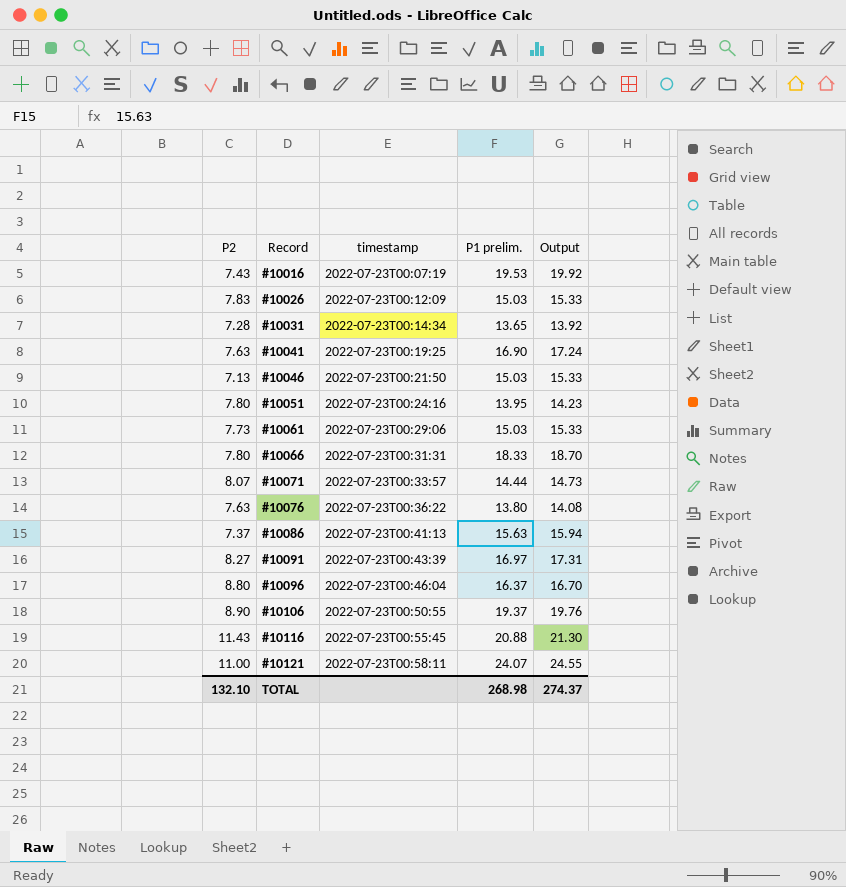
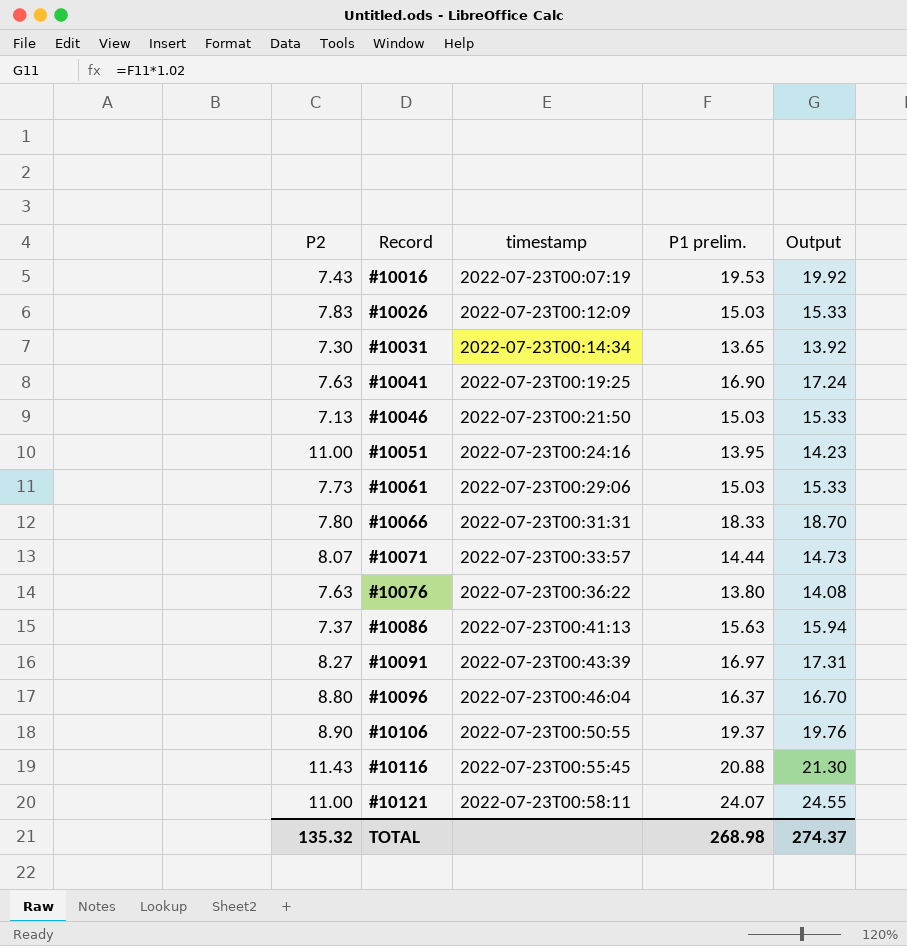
#10031 | P2: 7.28 -> 7.30
#10051 | P2: 7.80 -> 11.00
TOTAL | P2: 132.10 -> 135.32

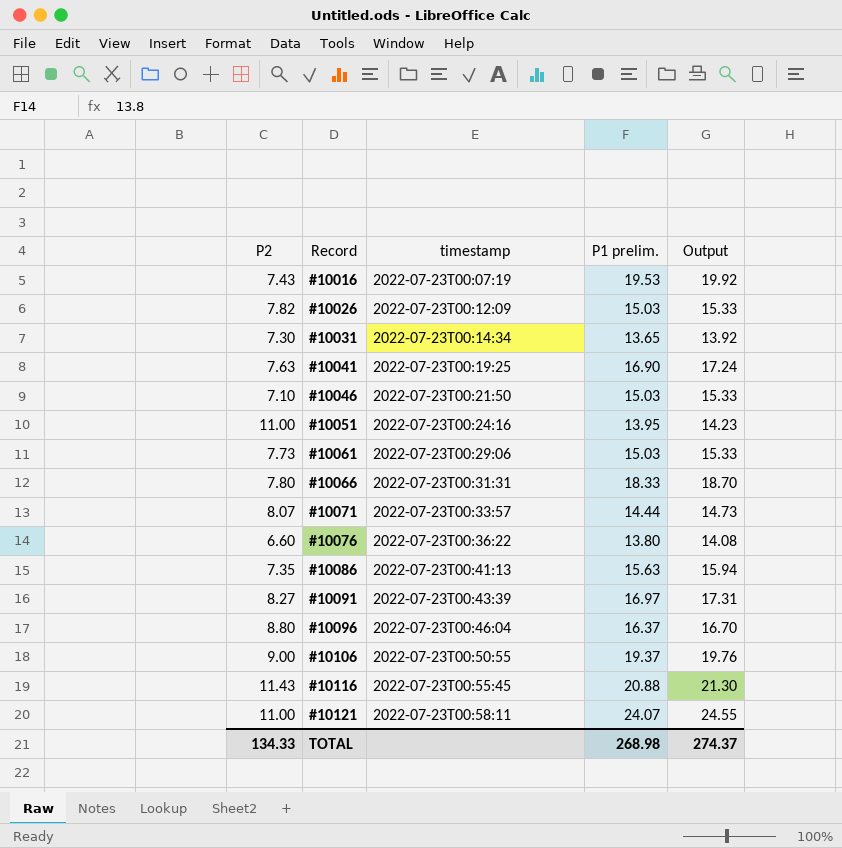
#10026 | P2: 7.83 -> 7.82
#10046 | P2: 7.13 -> 7.10
#10076 | P2: 7.63 -> 6.60
#10086 | P2: 7.37 -> 7.35
#10106 | P2: 8.90 -> 9.00
TOTAL | P2: 135.32 -> 134.33

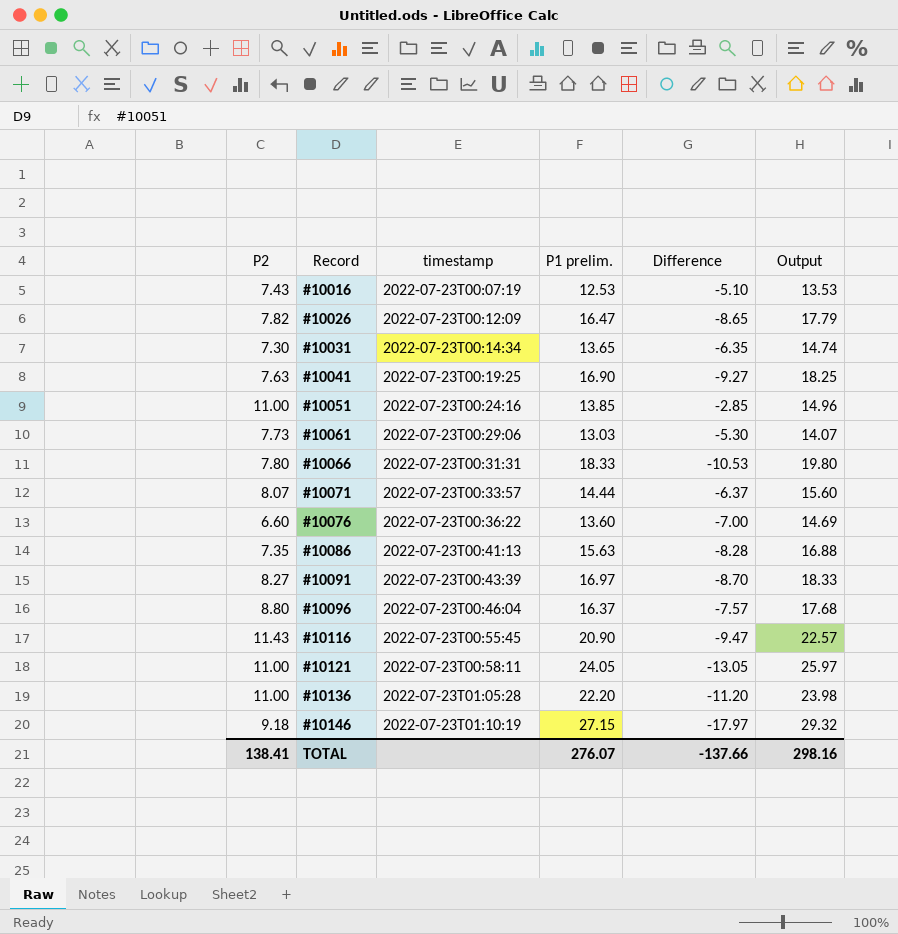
column Difference | formula: none -> [P2] - [P1 prelim.]
column Output | formula: [P1 prelim.] * 1.02 -> [P1 prelim.] * 1.08
row #10046: 7.10 | 2022-07-23T00:21:50 | 15.03 | 15.33 -> none
row #10106: 9.00 | 2022-07-23T00:50:55 | 19.37 | 19.76 -> none
#10016 | P1 prelim.: 19.53 -> 12.53
#10026 | P1 prelim.: 15.03 -> 16.47
#10051 | P1 prelim.: 13.95 -> 13.85
#10061 | P1 prelim.: 15.03 -> 13.03
#10076 | P1 prelim.: 13.80 -> 13.60
#10116 | P1 prelim.: 20.88 -> 20.90
#10121 | P1 prelim.: 24.07 -> 24.05
row #10136: none -> 11.00 | 2022-07-23T01:05:28 | 22.20 | -11.20 | 23.98
row #10146: none -> 9.18 | 2022-07-23T01:10:19 | 27.15 | -17.97 | 29.32
TOTAL | P2: 134.33 -> 138.41
TOTAL | P1 prelim.: 268.98 -> 276.07
TOTAL | Output: 274.37 -> 298.16

